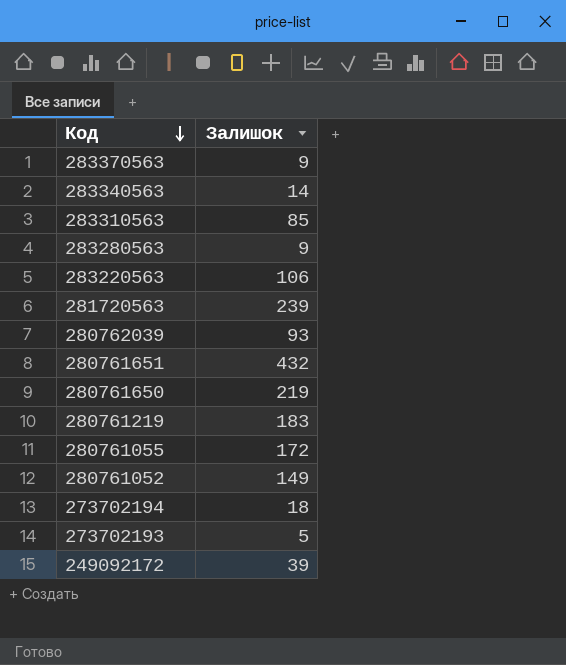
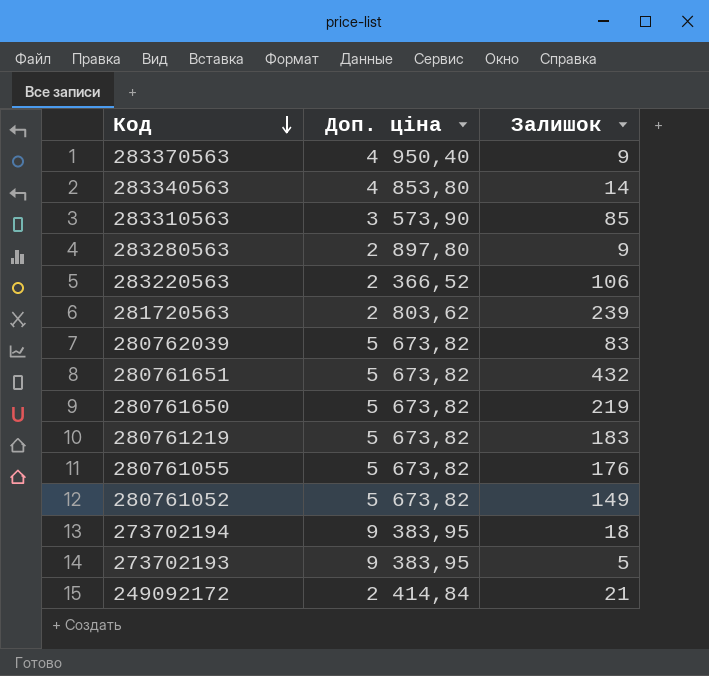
column Доп. ціна | position: none -> 2
280762039 | Залишок: 93 -> 83
280761055 | Залишок: 172 -> 176
249092172 | Залишок: 39 -> 21

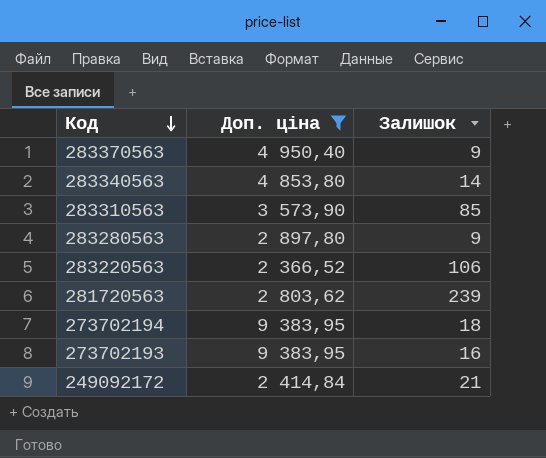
filter: none -> Доп. ціна != 5 673,82
273702193 | Залишок: 5 -> 16

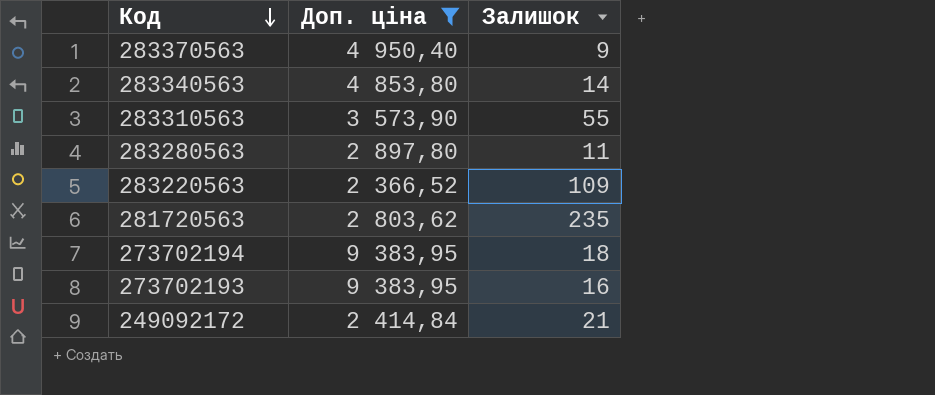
283310563 | Залишок: 85 -> 55
283280563 | Залишок: 9 -> 11
283220563 | Залишок: 106 -> 109
281720563 | Залишок: 239 -> 235

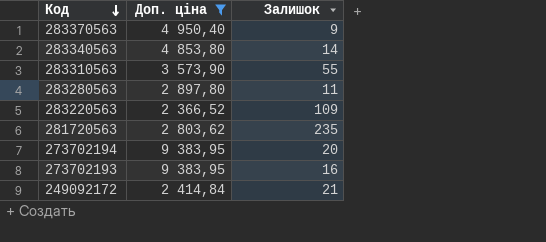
273702194 | Залишок: 18 -> 20

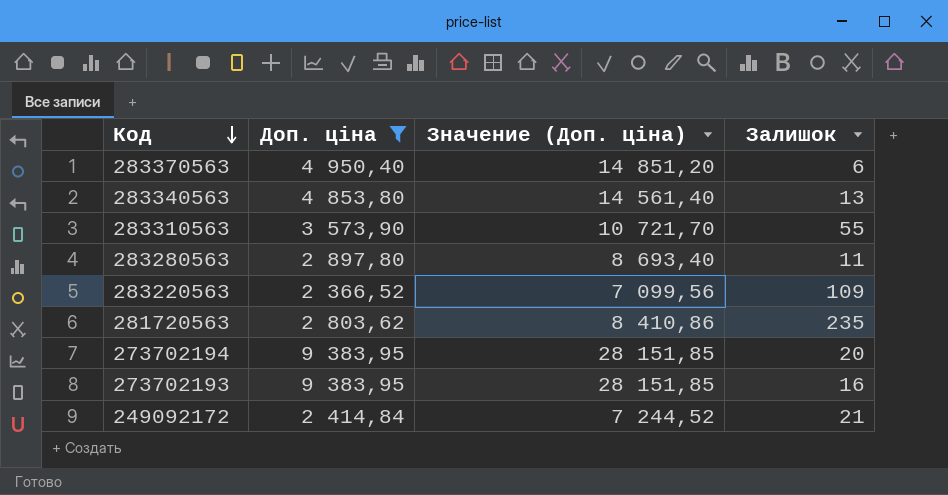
column Значение (Доп. ціна) | formula: none -> [Доп. ціна] * 3
283370563 | Залишок: 9 -> 6
283340563 | Залишок: 14 -> 13

